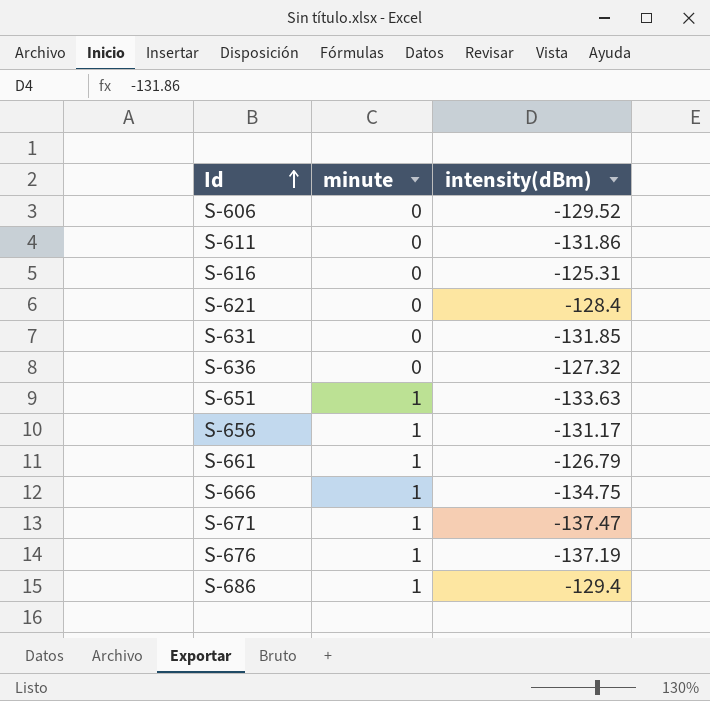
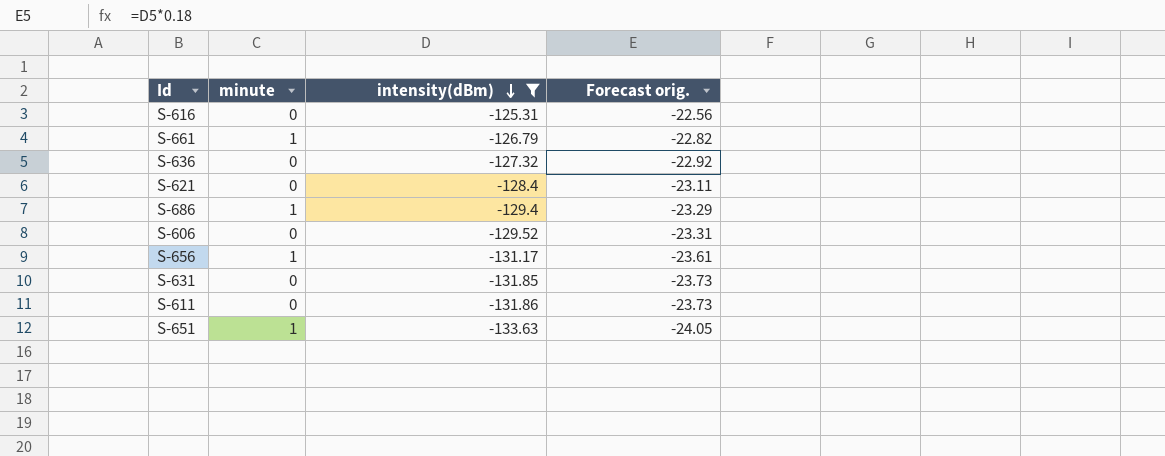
filter: none -> intensity(dBm) >= -133.63
row order: Id ascending -> intensity(dBm) descending
column Forecast orig. | formula: none -> [intensity(dBm)] * 0.18

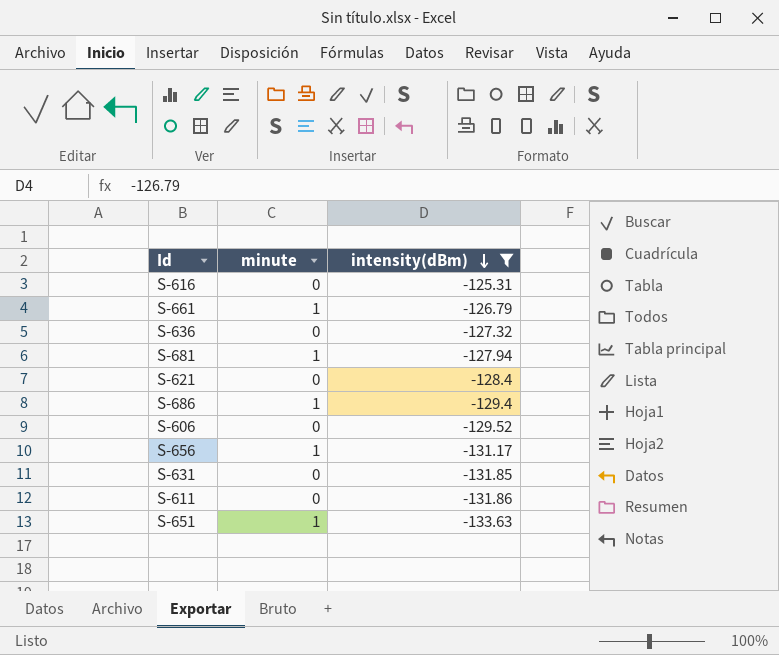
column Forecast orig. | formula: [intensity(dBm)] * 0.18 -> none
row S-681: none -> 1 | -127.94

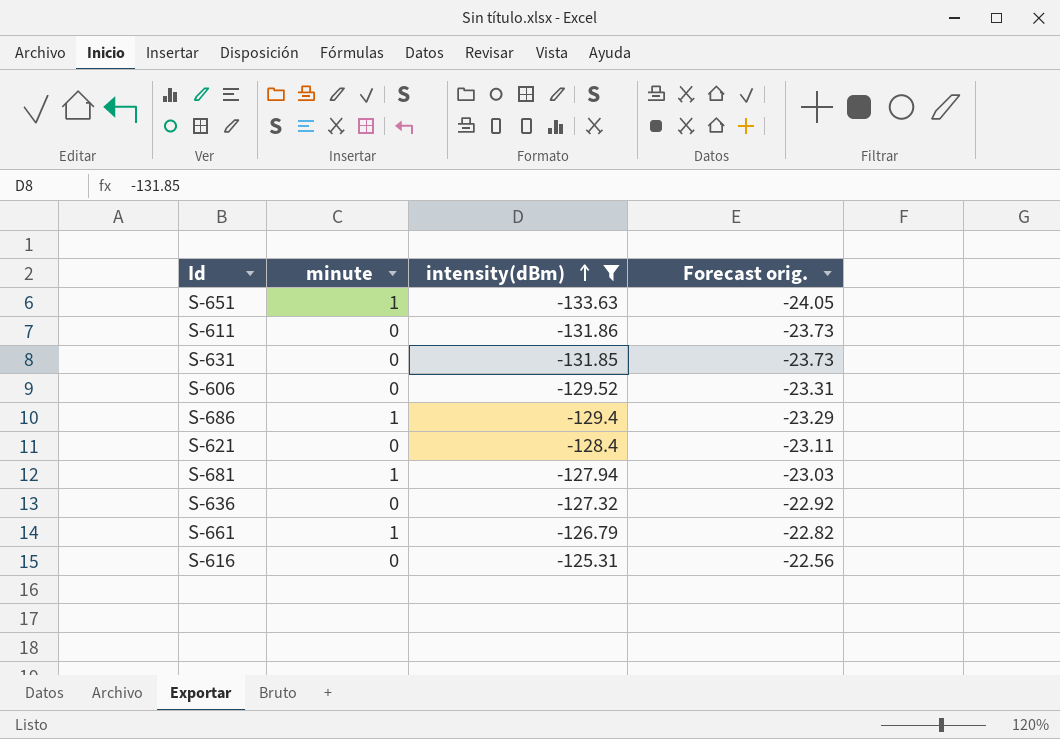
row order: intensity(dBm) descending -> intensity(dBm) ascending
column Forecast orig. | formula: none -> [intensity(dBm)] * 0.18
row S-656: 1 | -131.17 -> none

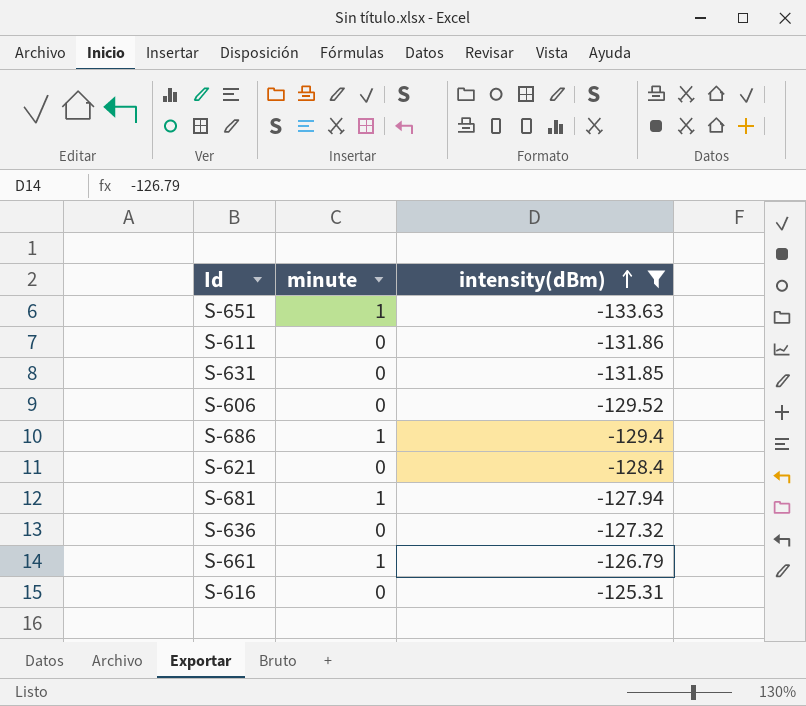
column Forecast orig. | formula: [intensity(dBm)] * 0.18 -> none

